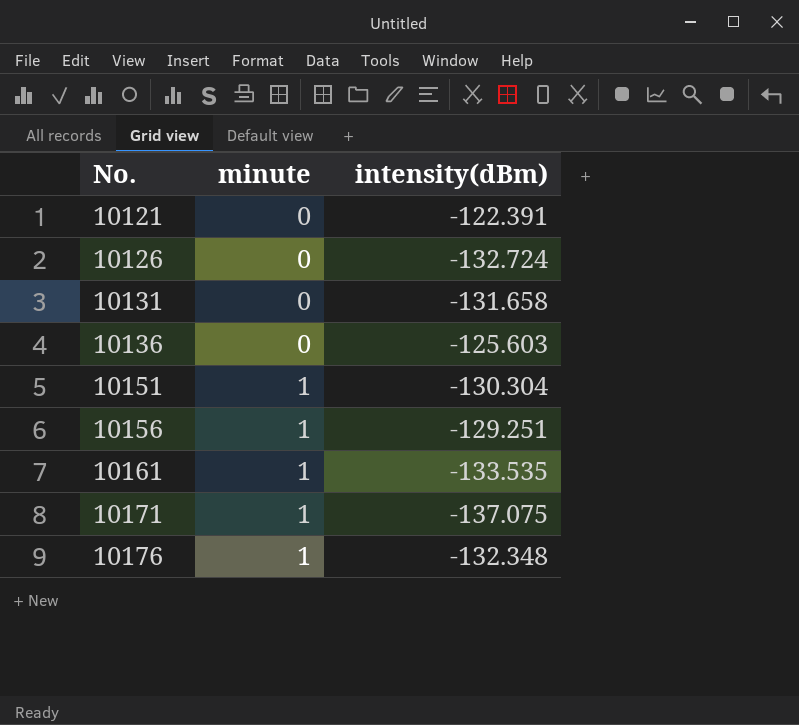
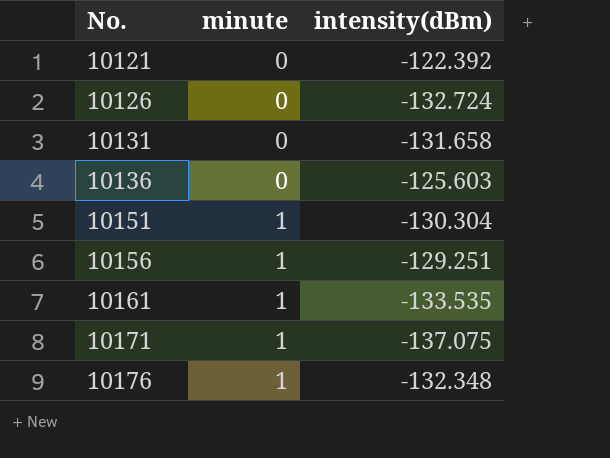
10121 | intensity(dBm): -122.391 -> -122.392

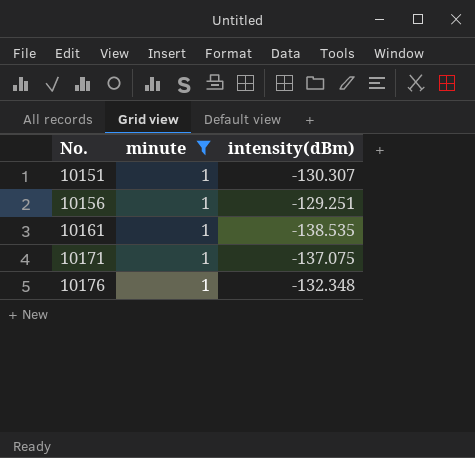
filter: none -> minute = 1
10151 | intensity(dBm): -130.304 -> -130.307
10161 | intensity(dBm): -133.535 -> -138.535

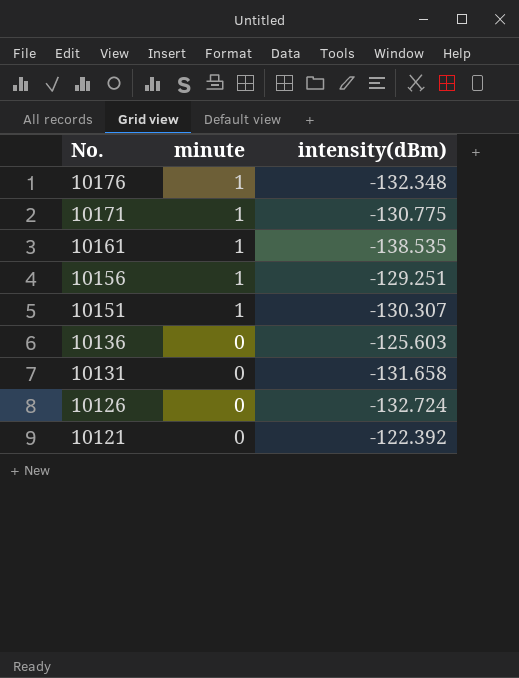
filter: minute = 1 -> none
row order: No. ascending -> No. descending
10171 | intensity(dBm): -137.075 -> -130.775

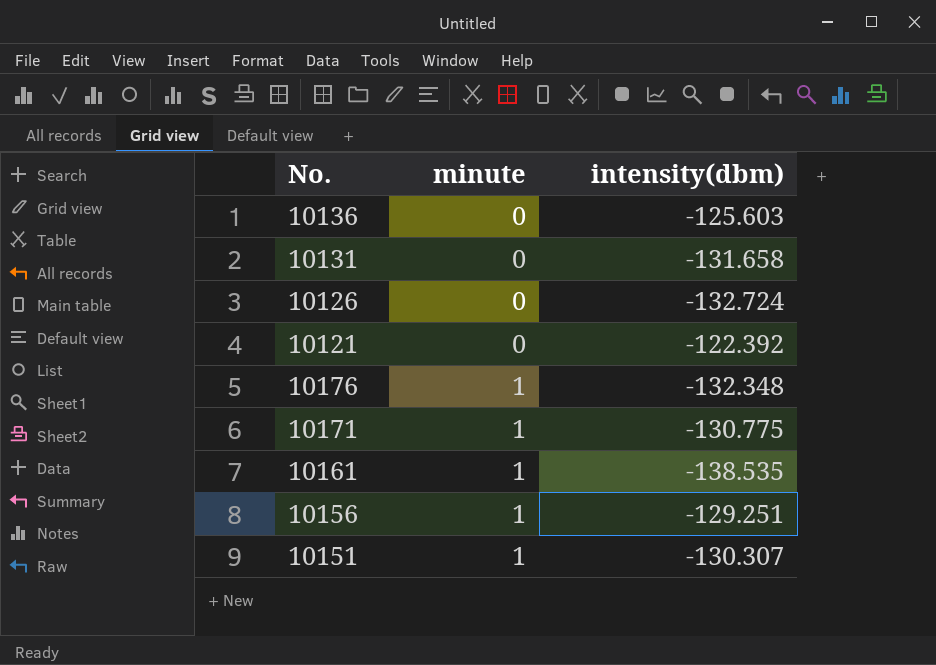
row order: No. descending -> minute ascending
column name: intensity(dBm) -> intensity(dbm)

